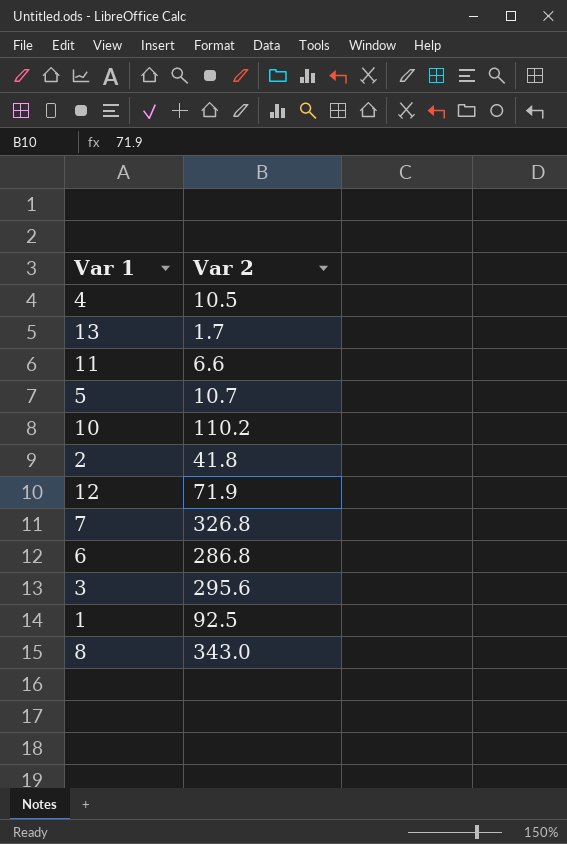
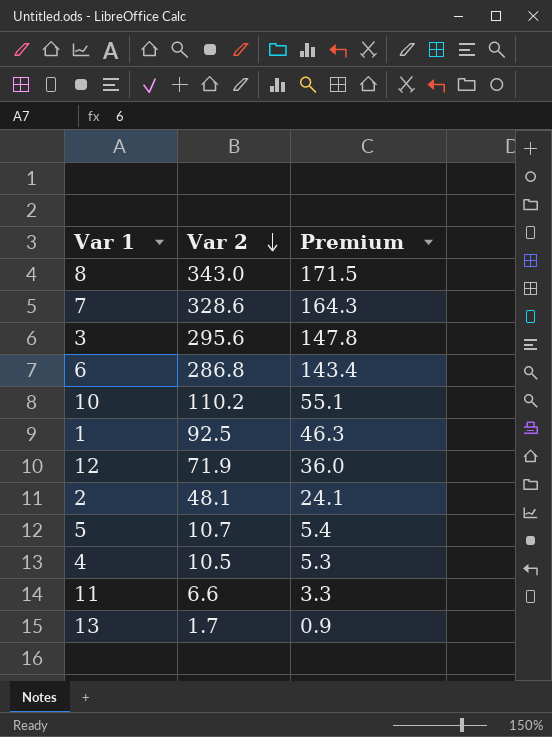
row order: none -> Var 2 descending
column Premium | formula: none -> [Var 2] * 0.5
7 | Var 2: 326.8 -> 328.6
2 | Var 2: 41.8 -> 48.1

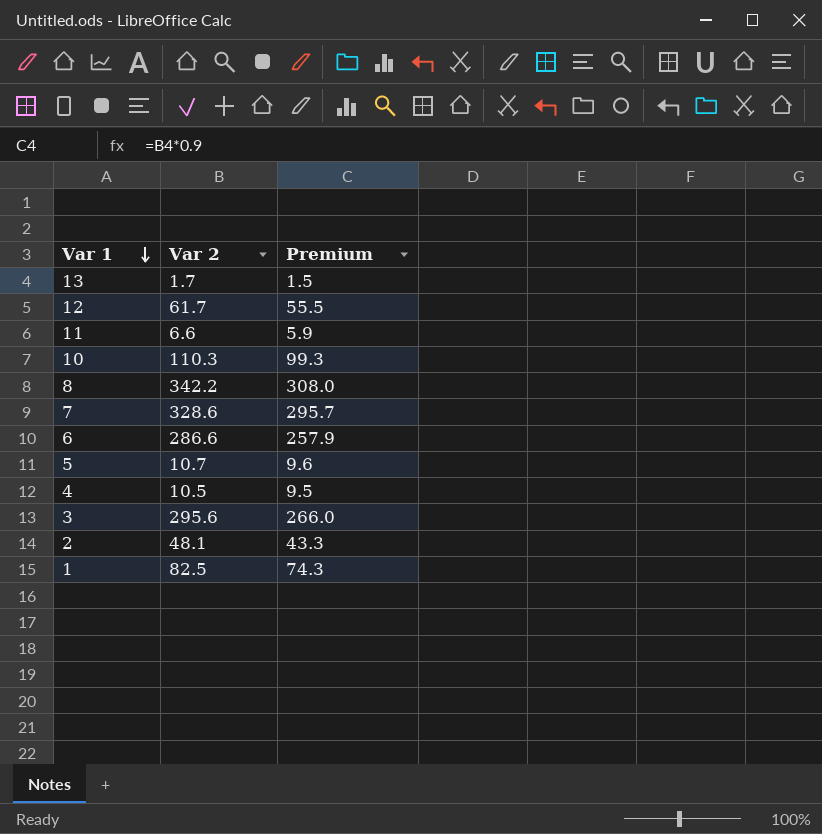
row order: Var 2 descending -> Var 1 descending
column Premium | formula: [Var 2] * 0.5 -> [Var 2] * 0.9
12 | Var 2: 71.9 -> 61.7
10 | Var 2: 110.2 -> 110.3
8 | Var 2: 343.0 -> 342.2
6 | Var 2: 286.8 -> 286.6
1 | Var 2: 92.5 -> 82.5

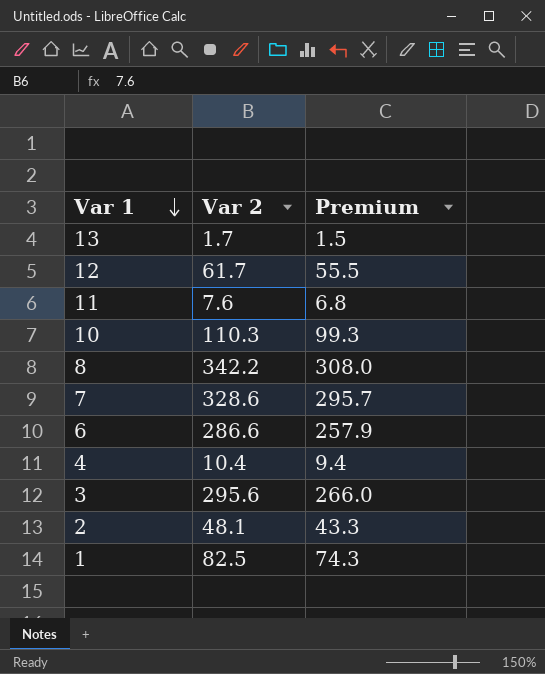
row 5: 10.7 | 9.6 -> none
11 | Var 2: 6.6 -> 7.6
11 | Premium: 5.9 -> 6.8
4 | Var 2: 10.5 -> 10.4
4 | Premium: 9.5 -> 9.4

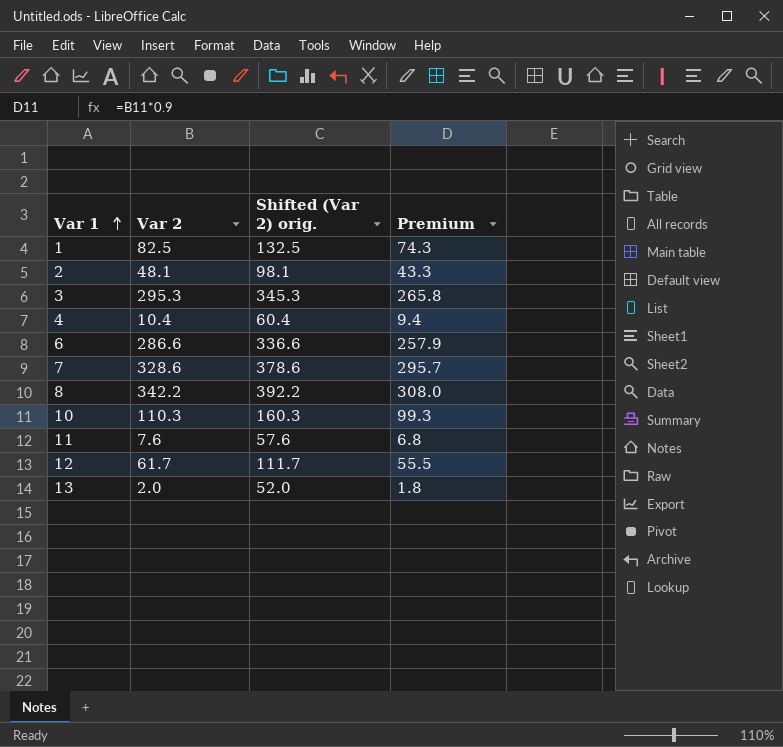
row order: Var 1 descending -> Var 1 ascending
column Shifted (Var 2) orig. | formula: none -> [Var 2] + 50
3 | Var 2: 295.6 -> 295.3
3 | Premium: 266.0 -> 265.8
13 | Var 2: 1.7 -> 2.0
13 | Premium: 1.5 -> 1.8

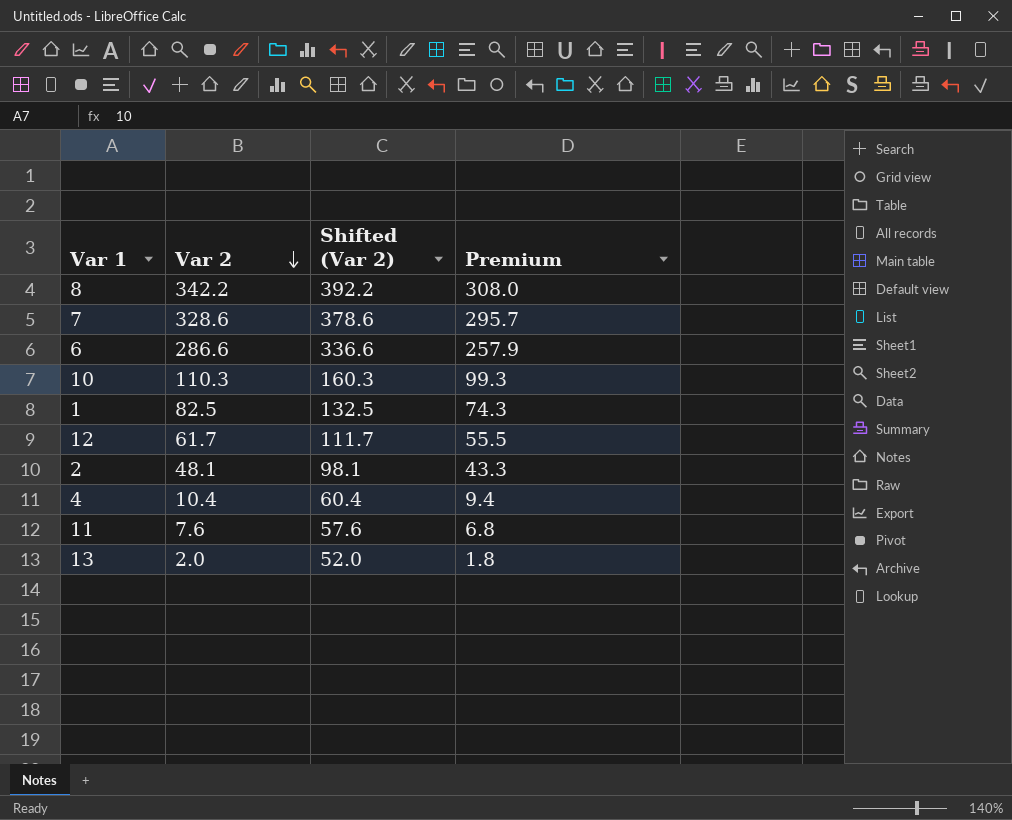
row order: Var 1 ascending -> Var 2 descending
column name: Shifted (Var 2) orig. -> Shifted (Var 2)
row 3: 295.3 | 345.3 | 265.8 -> none

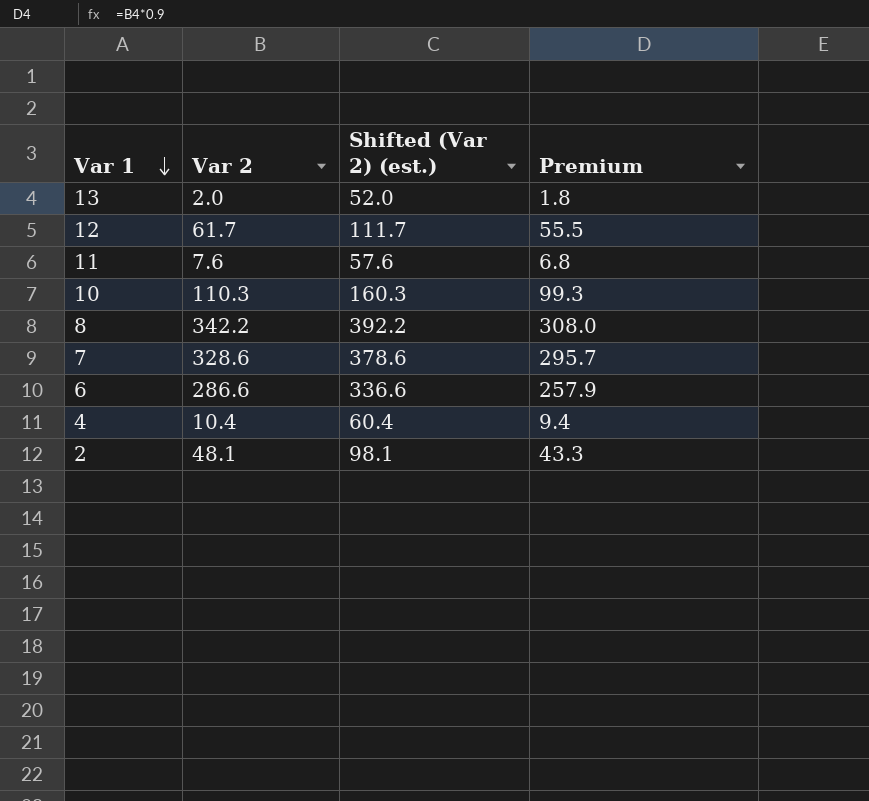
row order: Var 2 descending -> Var 1 descending
column name: Shifted (Var 2) -> Shifted (Var 2) (est.)
row 1: 82.5 | 132.5 | 74.3 -> none

